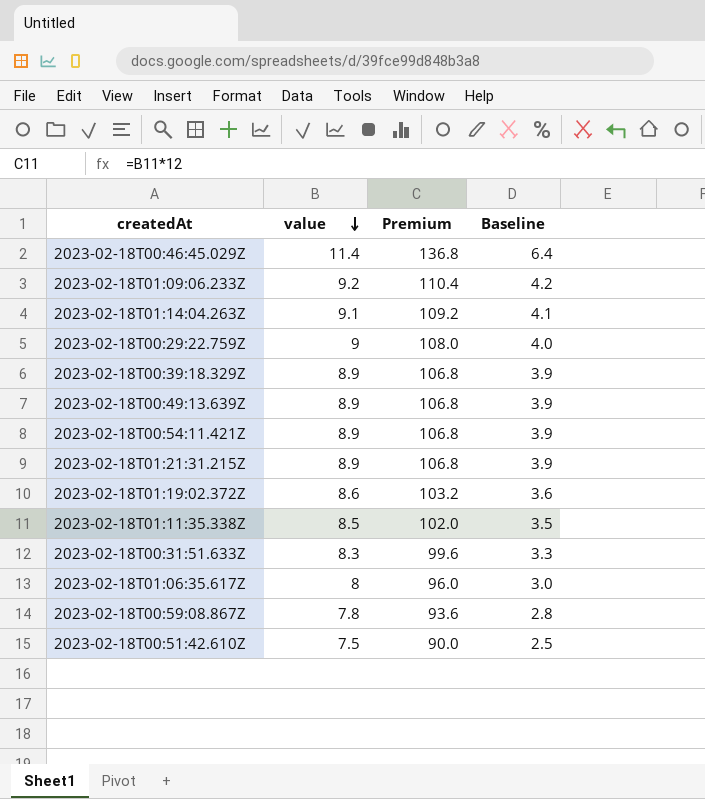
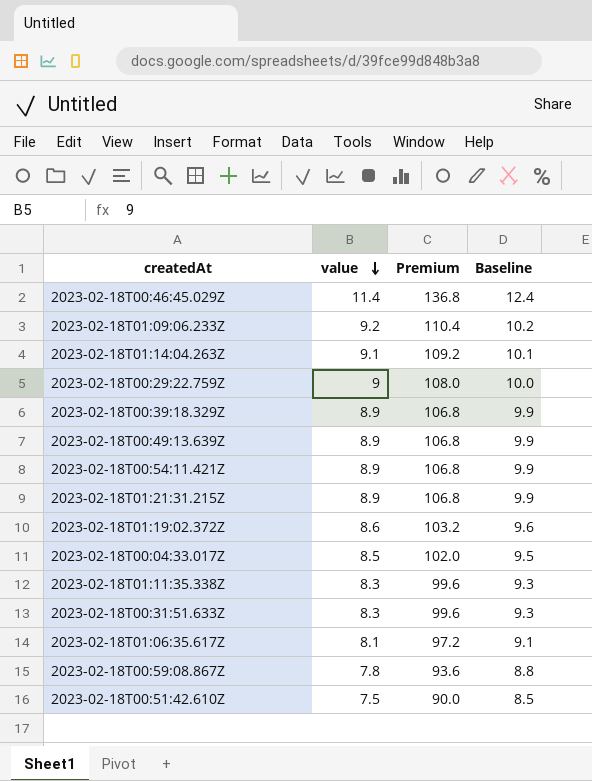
column Baseline | formula: [value] - 5 -> [value] + 1
row 2023-02-18T00:04:33.017Z: none -> 8.5 | 102.0 | 9.5
2023-02-18T01:11:35.338Z | value: 8.5 -> 8.3
2023-02-18T01:11:35.338Z | Premium: 102.0 -> 99.6
2023-02-18T01:06:35.617Z | value: 8 -> 8.1
2023-02-18T01:06:35.617Z | Premium: 96.0 -> 97.2

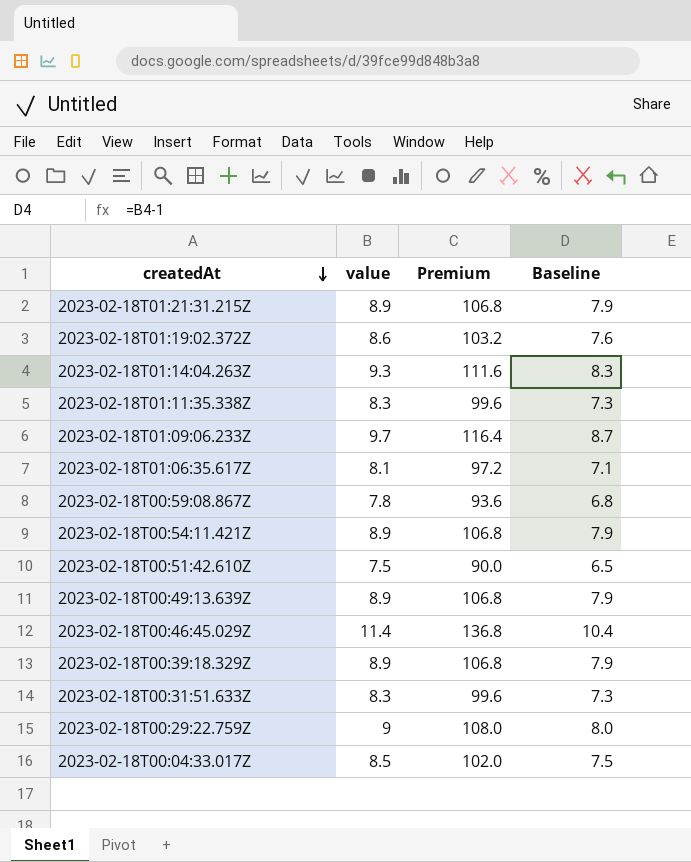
row order: value descending -> createdAt descending
column Baseline | formula: [value] + 1 -> [value] - 1
2023-02-18T01:14:04.263Z | value: 9.1 -> 9.3
2023-02-18T01:14:04.263Z | Premium: 109.2 -> 111.6
2023-02-18T01:09:06.233Z | value: 9.2 -> 9.7
2023-02-18T01:09:06.233Z | Premium: 110.4 -> 116.4

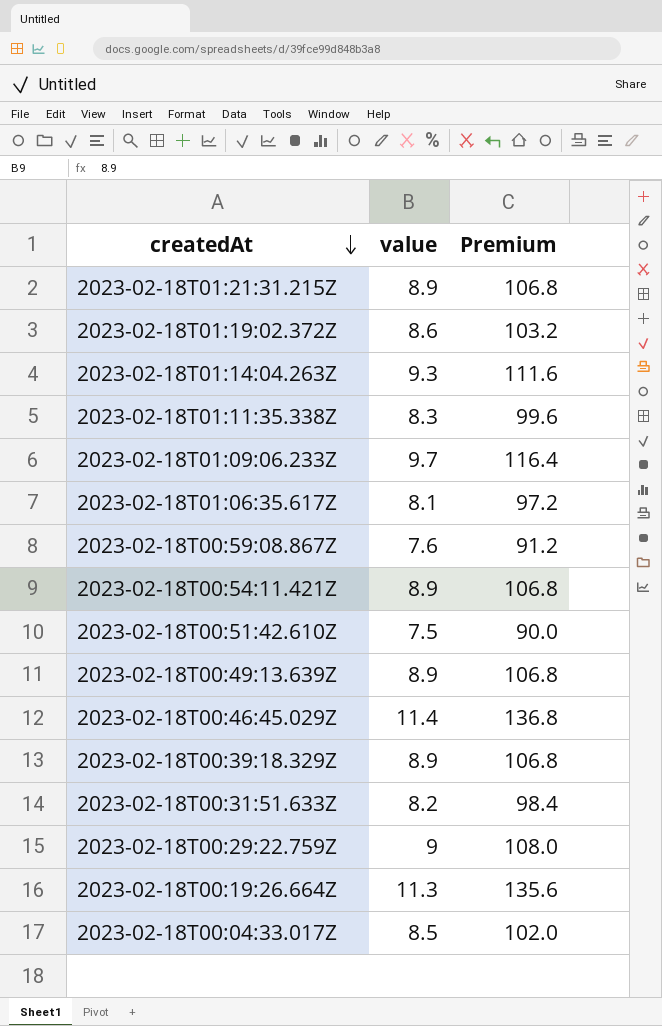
column Baseline | formula: [value] - 1 -> none
2023-02-18T00:59:08.867Z | value: 7.8 -> 7.6
2023-02-18T00:59:08.867Z | Premium: 93.6 -> 91.2
2023-02-18T00:31:51.633Z | value: 8.3 -> 8.2
2023-02-18T00:31:51.633Z | Premium: 99.6 -> 98.4
row 2023-02-18T00:19:26.664Z: none -> 11.3 | 135.6

